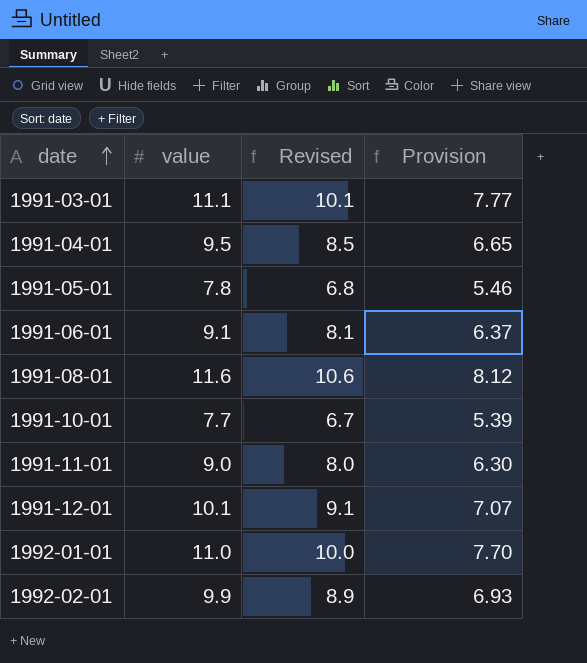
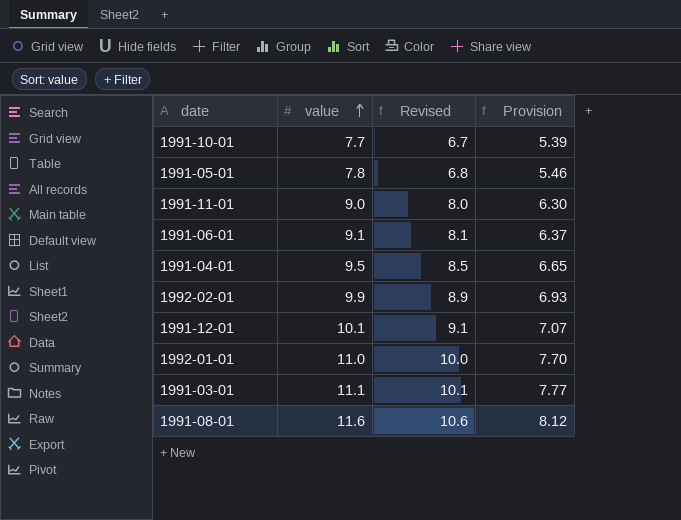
row order: date ascending -> value ascending

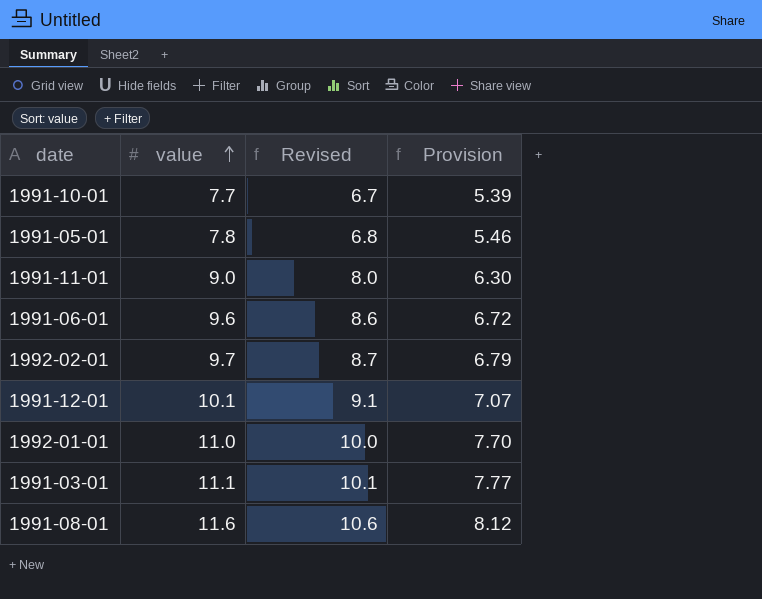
row 1991-04-01: 9.5 | 8.5 | 6.65 -> none
1991-06-01 | value: 9.1 -> 9.6
1991-06-01 | Revised: 8.1 -> 8.6
1991-06-01 | Provision: 6.37 -> 6.72
1992-02-01 | value: 9.9 -> 9.7
1992-02-01 | Revised: 8.9 -> 8.7
1992-02-01 | Provision: 6.93 -> 6.79

